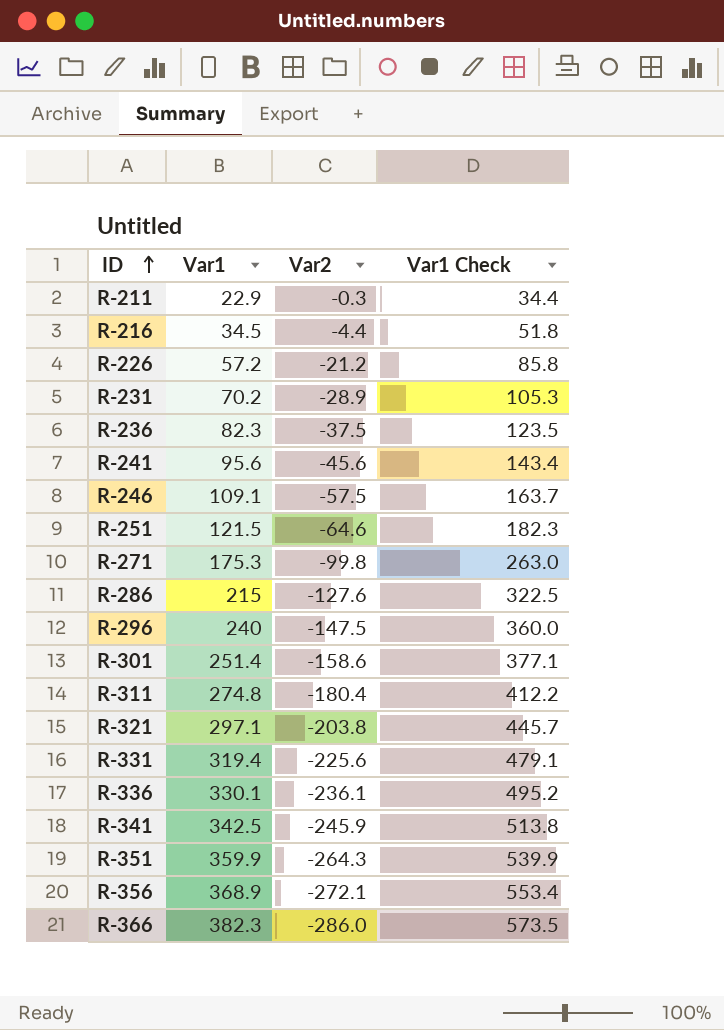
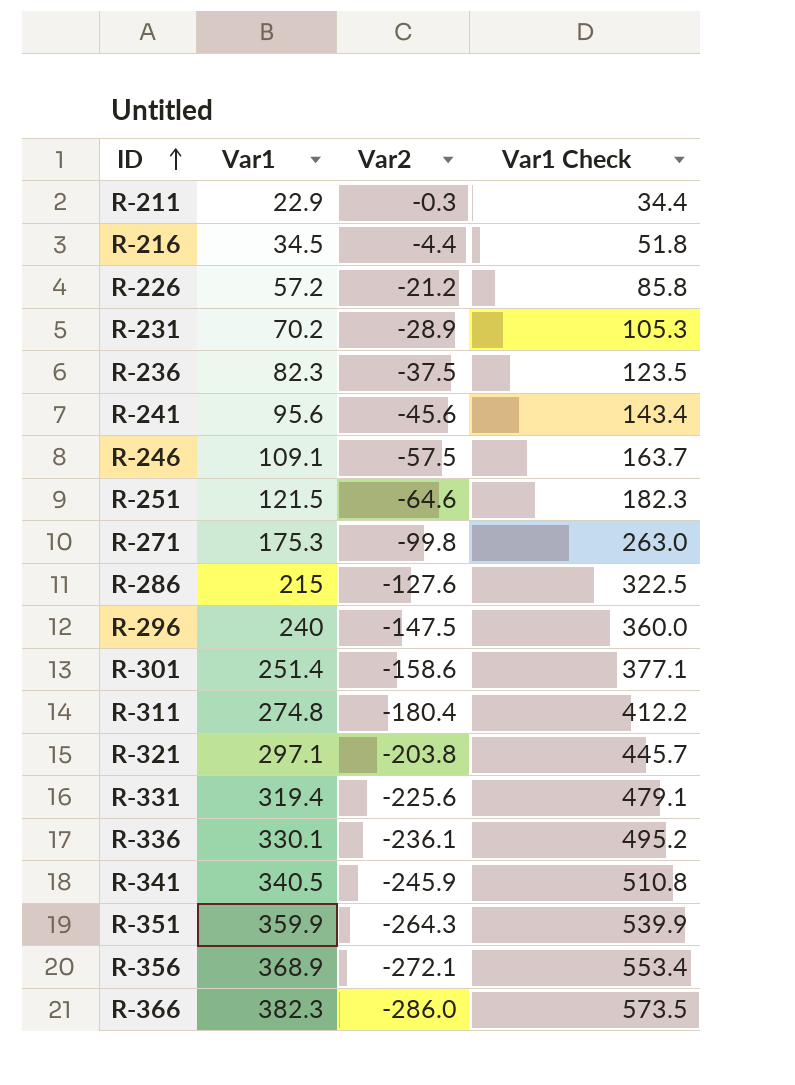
R-341 | Var1: 342.5 -> 340.5
R-341 | Var1 Check: 513.8 -> 510.8

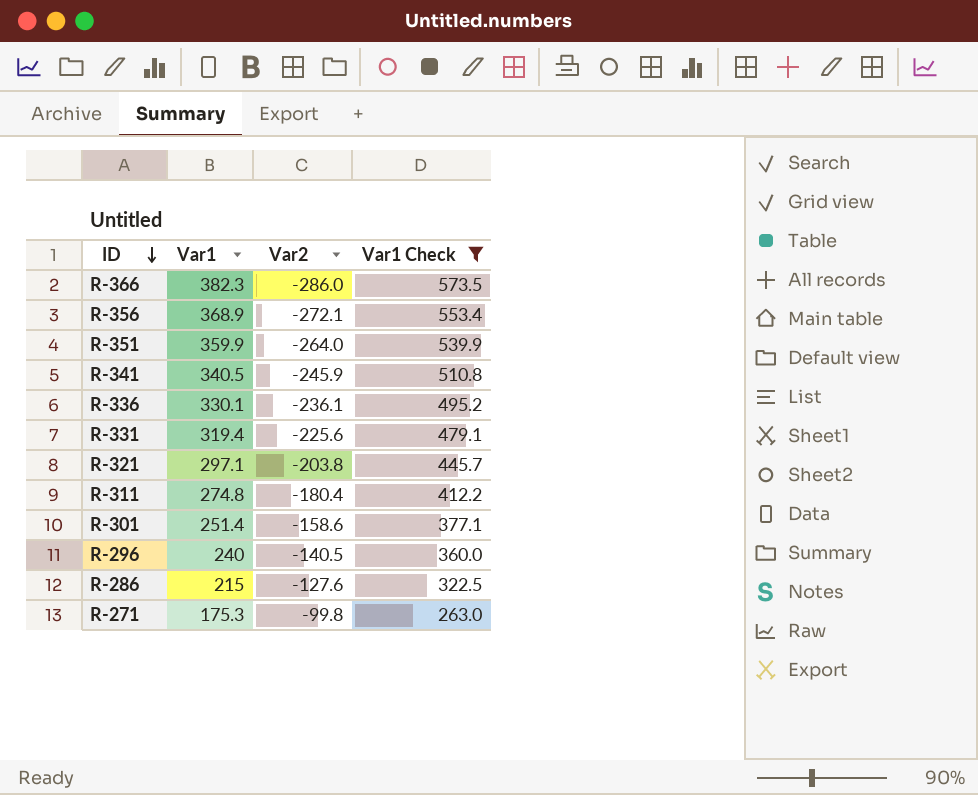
filter: none -> Var1 Check >= 263.0
row order: ID ascending -> ID descending
R-351 | Var2: -264.3 -> -264.0
R-296 | Var2: -147.5 -> -140.5

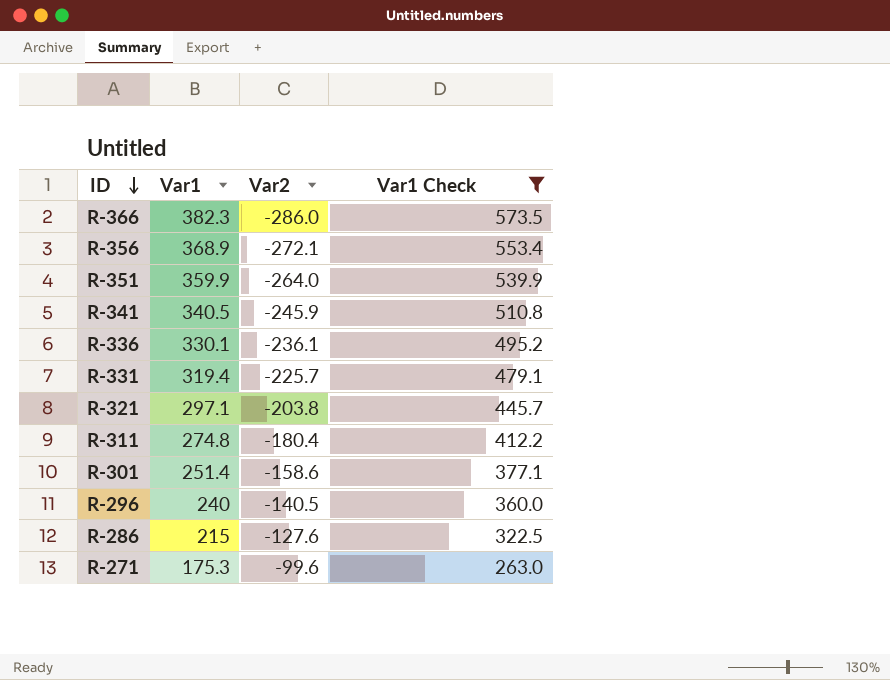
R-331 | Var2: -225.6 -> -225.7
R-271 | Var2: -99.8 -> -99.6

